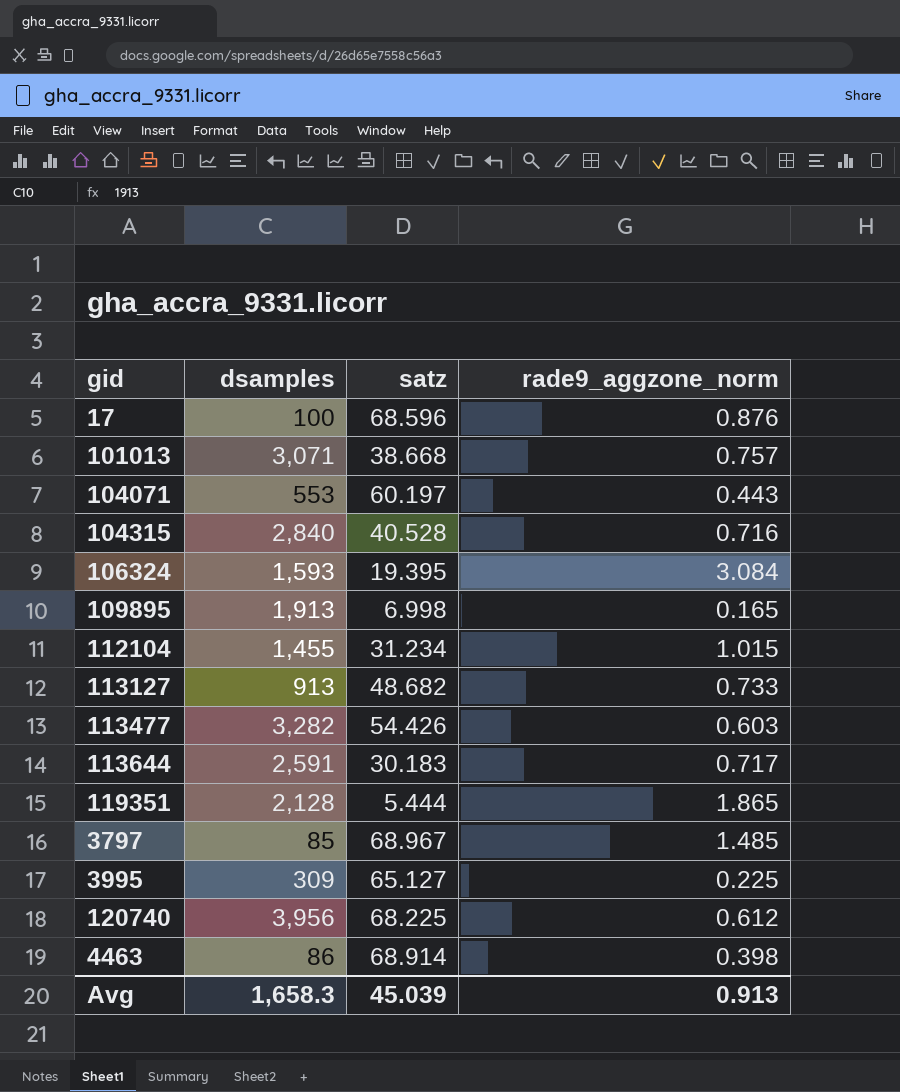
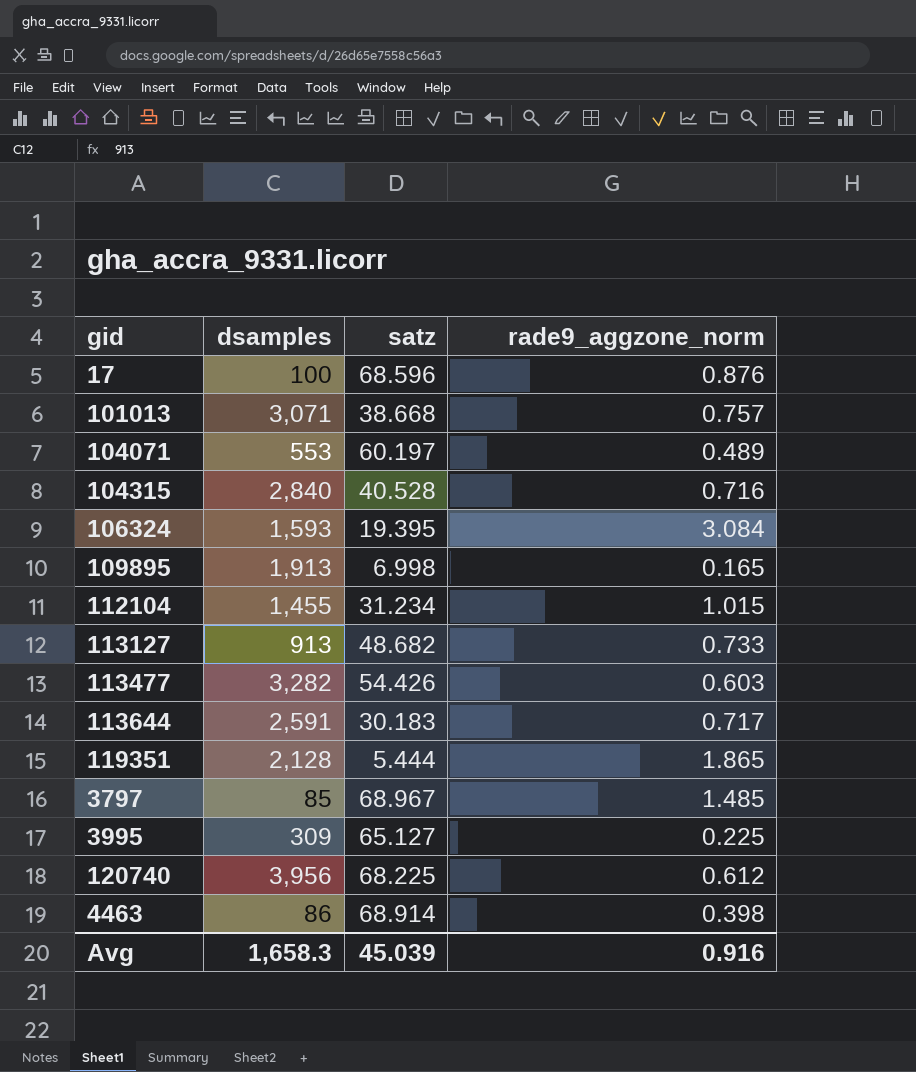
104071 | rade9_aggzone_norm: 0.443 -> 0.489
Avg | rade9_aggzone_norm: 0.913 -> 0.916

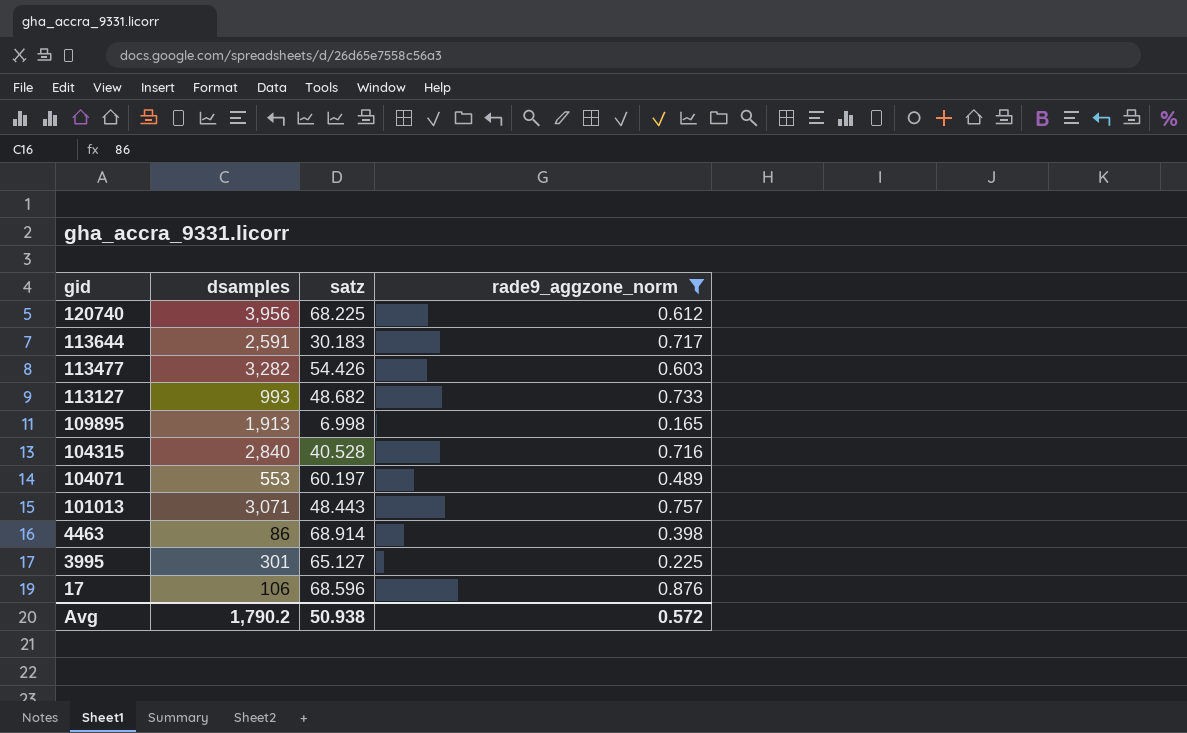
filter: none -> rade9_aggzone_norm <= 0.876
row order: none -> gid descending
113127 | dsamples: 913 -> 993
101013 | satz: 38.668 -> 48.443
3995 | dsamples: 309 -> 301
17 | dsamples: 100 -> 106
Avg | dsamples: 1,658.3 -> 1,790.2
Avg | satz: 45.039 -> 50.938
Avg | rade9_aggzone_norm: 0.916 -> 0.572

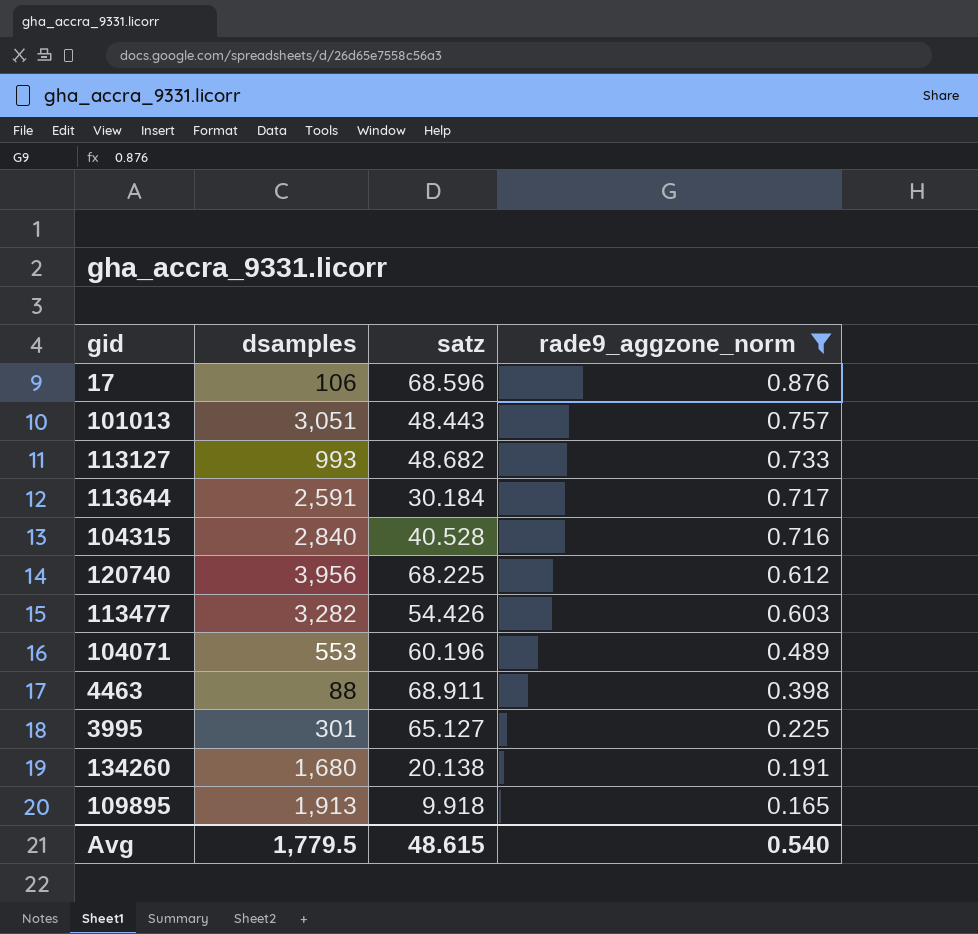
row order: gid descending -> rade9_aggzone_norm descending
101013 | dsamples: 3,071 -> 3,051
113644 | satz: 30.183 -> 30.184
104071 | satz: 60.197 -> 60.196
4463 | dsamples: 86 -> 88
4463 | satz: 68.914 -> 68.911
row 134260: none -> 1,680 | 20.138 | 0.191
109895 | satz: 6.998 -> 9.918
Avg | dsamples: 1,790.2 -> 1,779.5
Avg | satz: 50.938 -> 48.615
Avg | rade9_aggzone_norm: 0.572 -> 0.540

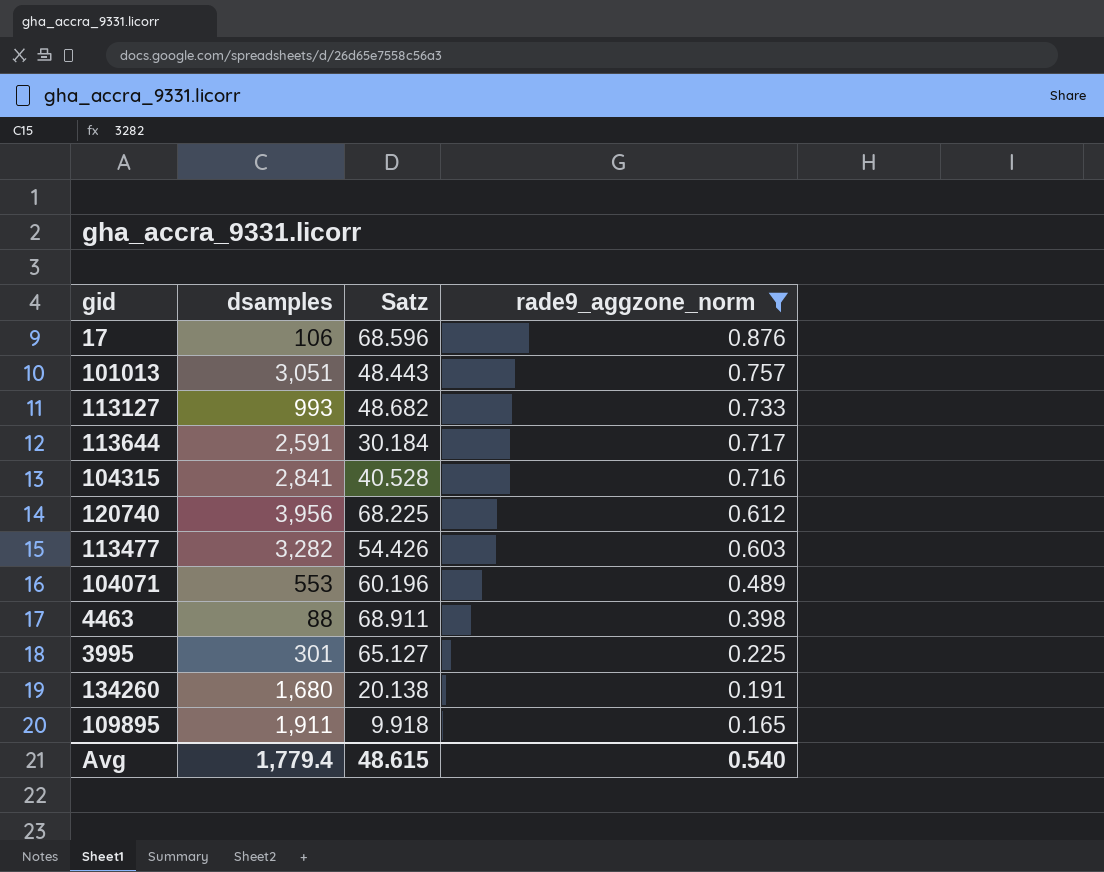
column name: satz -> Satz
104315 | dsamples: 2,840 -> 2,841
109895 | dsamples: 1,913 -> 1,911
Avg | dsamples: 1,779.5 -> 1,779.4

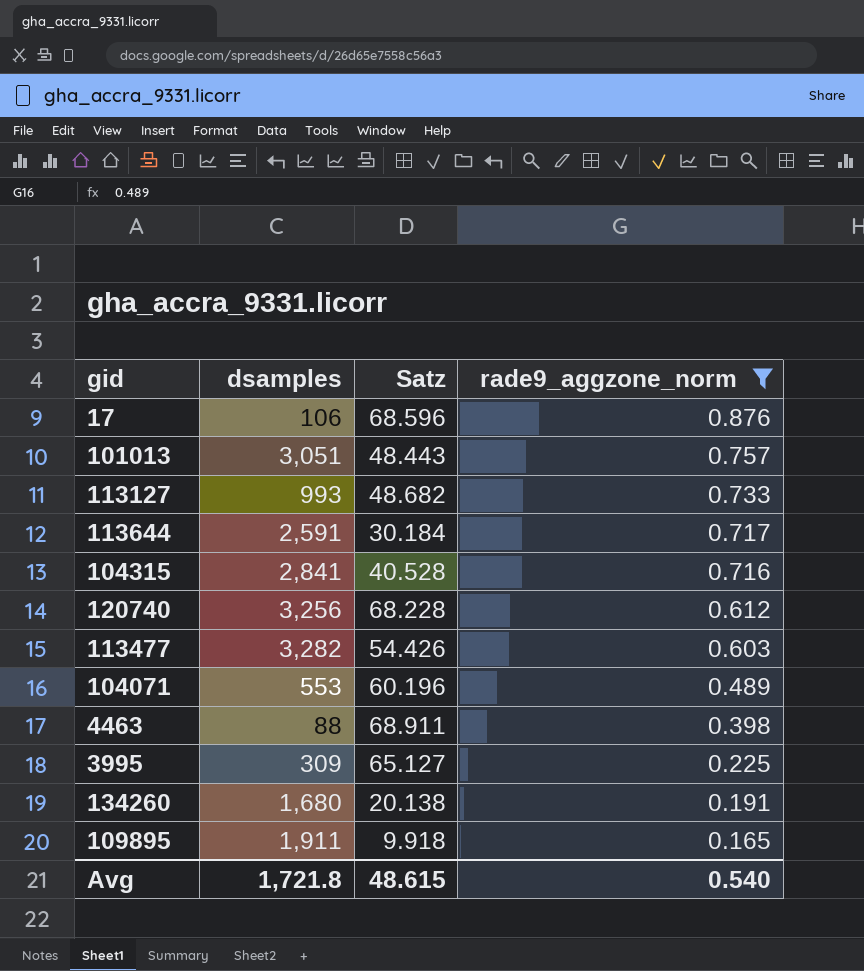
120740 | dsamples: 3,956 -> 3,256
120740 | Satz: 68.225 -> 68.228
3995 | dsamples: 301 -> 309
Avg | dsamples: 1,779.4 -> 1,721.8

